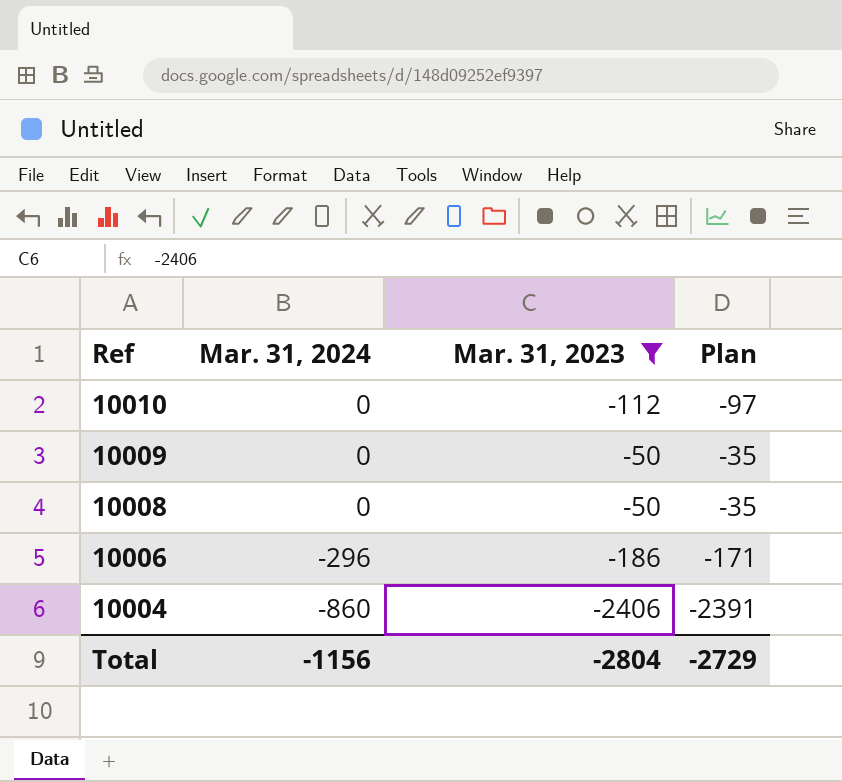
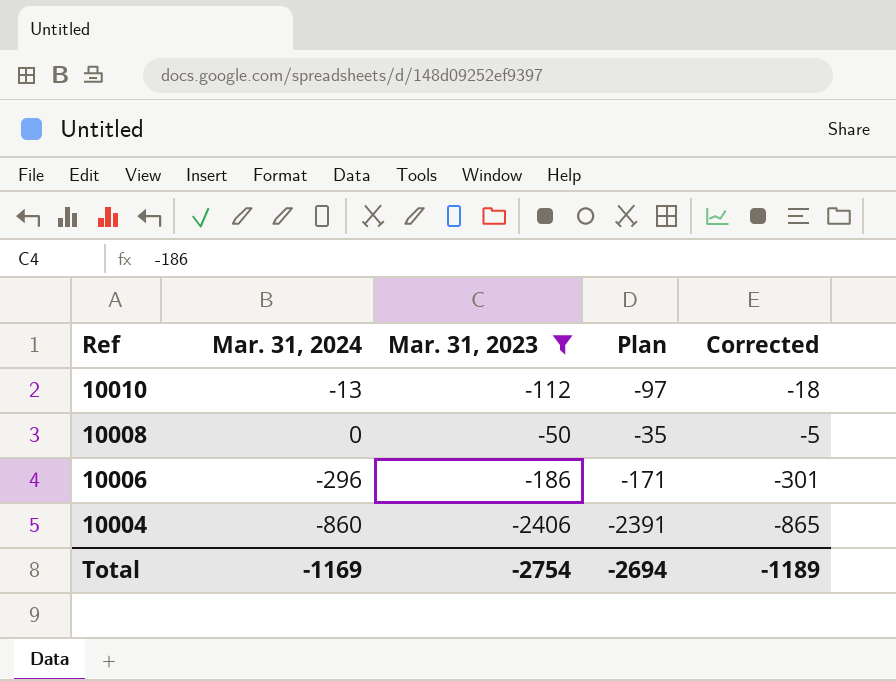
column Corrected | formula: none -> [Mar. 31, 2024] - 5
row 10009: 0 | -50 | -35 -> none
10010 | Mar. 31, 2024: 0 -> -13
Total | Mar. 31, 2024: -1156 -> -1169
Total | Mar. 31, 2023: -2804 -> -2754
Total | Plan: -2729 -> -2694

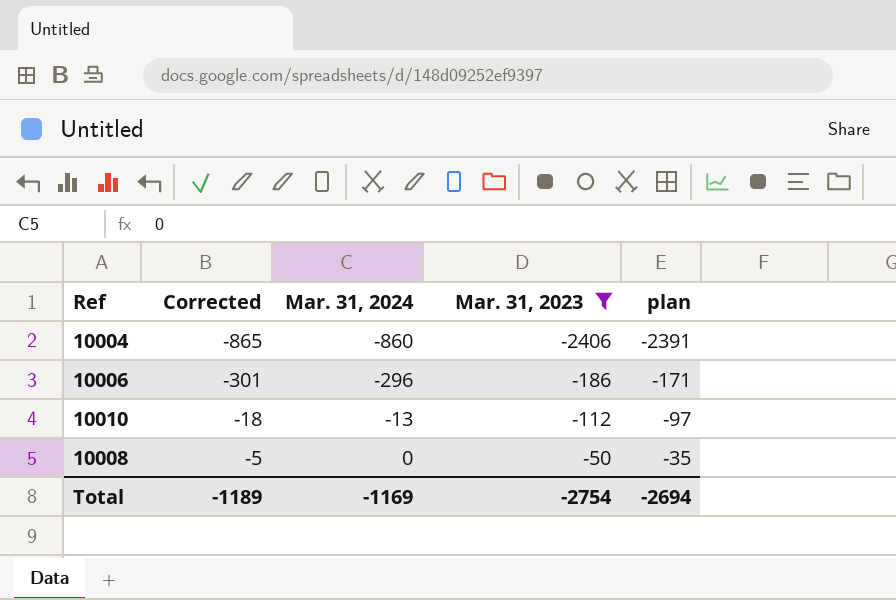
row order: Ref descending -> Corrected ascending
column Corrected | position: 5 -> 2
column name: Plan -> plan

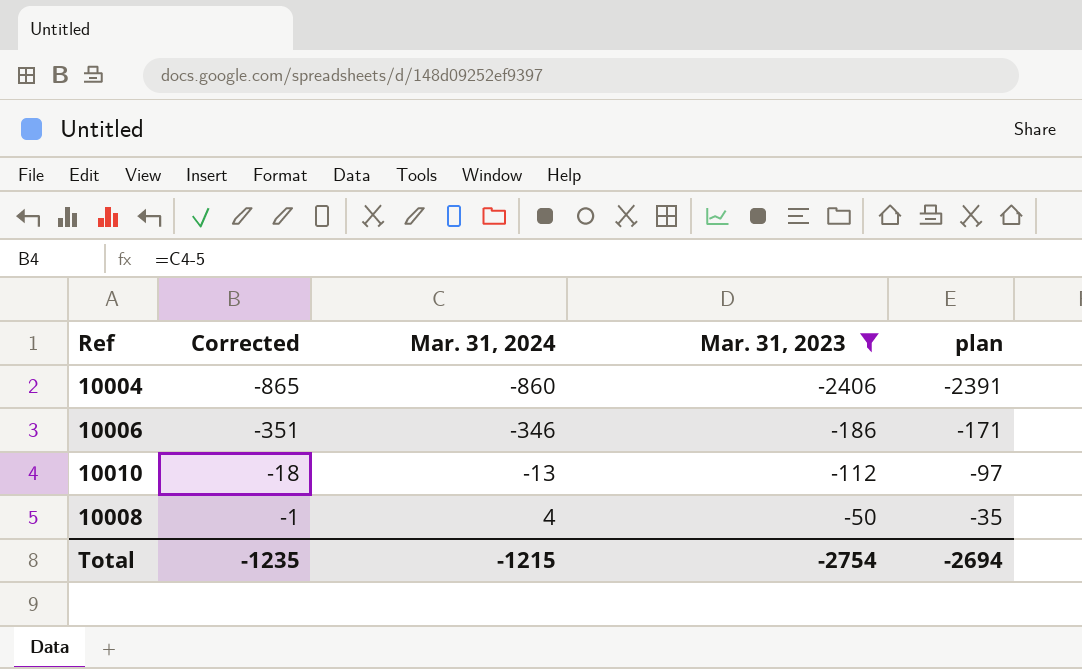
10006 | Corrected: -301 -> -351
10006 | Mar. 31, 2024: -296 -> -346
10008 | Corrected: -5 -> -1
10008 | Mar. 31, 2024: 0 -> 4
Total | Corrected: -1189 -> -1235
Total | Mar. 31, 2024: -1169 -> -1215

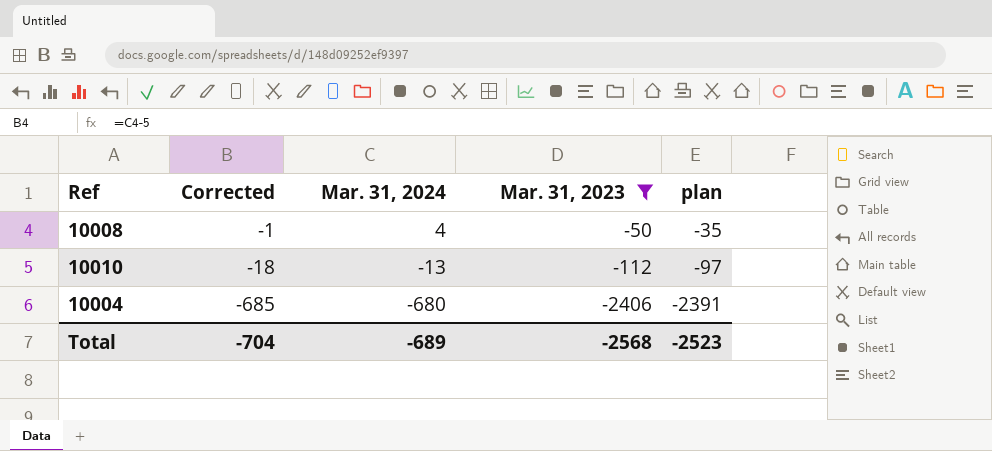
row order: Corrected ascending -> Corrected descending
row 10006: -351 | -346 | -186 | -171 -> none
10004 | Corrected: -865 -> -685
10004 | Mar. 31, 2024: -860 -> -680
Total | Corrected: -1235 -> -704
Total | Mar. 31, 2024: -1215 -> -689
Total | Mar. 31, 2023: -2754 -> -2568
Total | plan: -2694 -> -2523

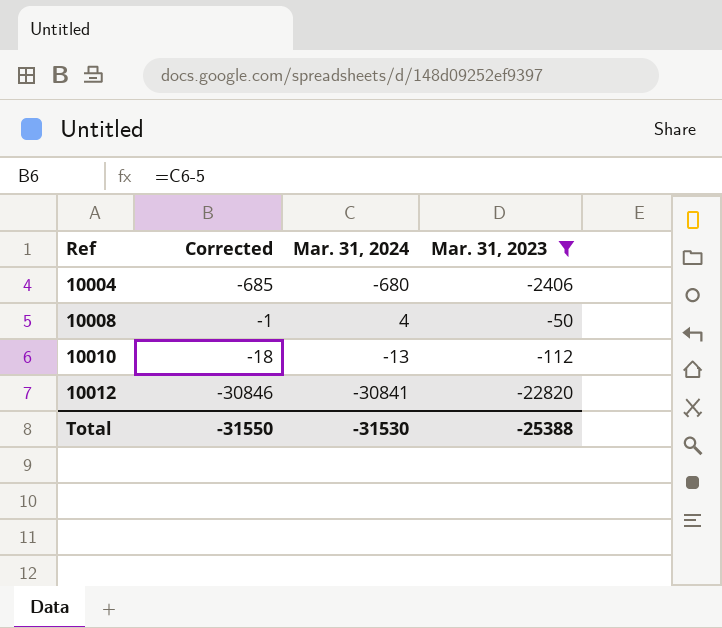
row order: Corrected descending -> Ref ascending
column plan | formula: [Mar. 31, 2023] + 15 -> none
row 10012: none -> -30846 | -30841 | -22820
Total | Corrected: -704 -> -31550
Total | Mar. 31, 2024: -689 -> -31530
Total | Mar. 31, 2023: -2568 -> -25388

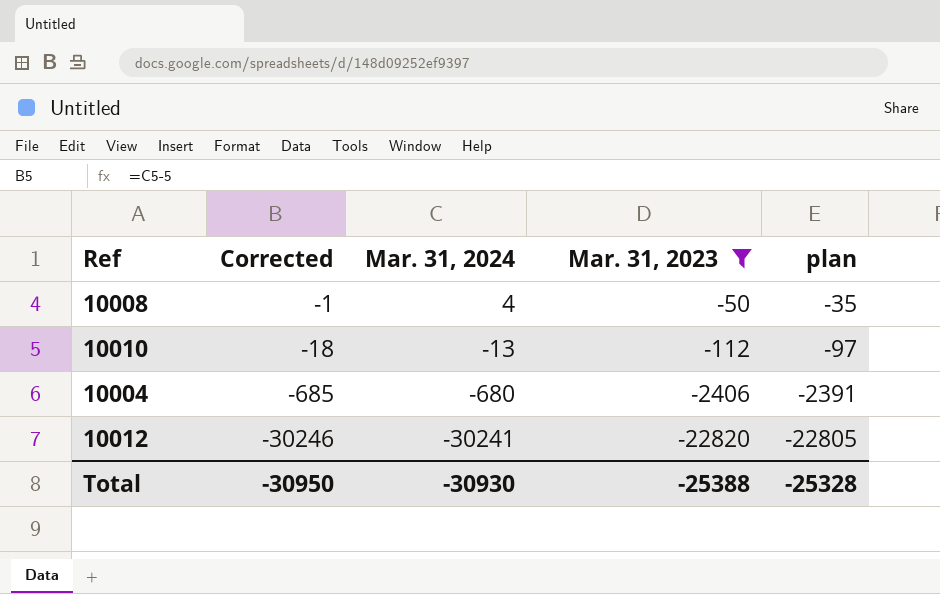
row order: Ref ascending -> Corrected descending
column plan | formula: none -> [Mar. 31, 2023] + 15
10012 | Corrected: -30846 -> -30246
10012 | Mar. 31, 2024: -30841 -> -30241
Total | Corrected: -31550 -> -30950
Total | Mar. 31, 2024: -31530 -> -30930

